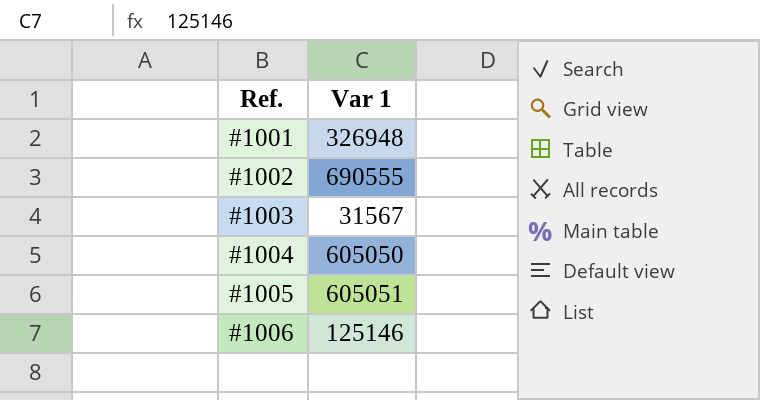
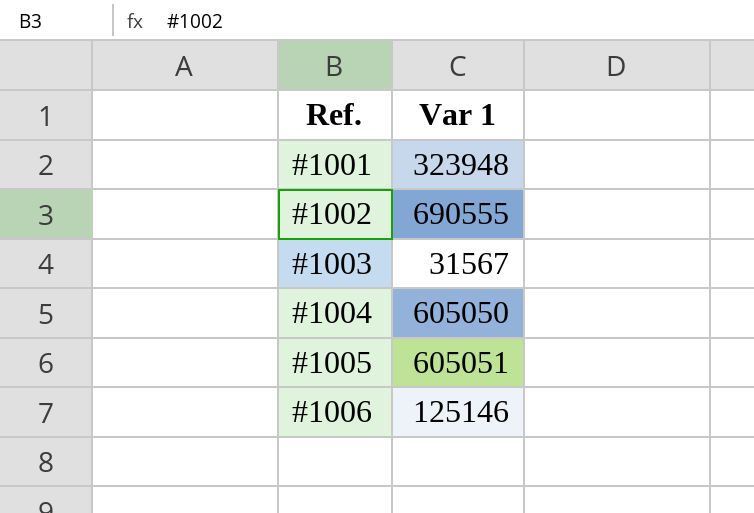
#1001 | Var 1: 326948 -> 323948

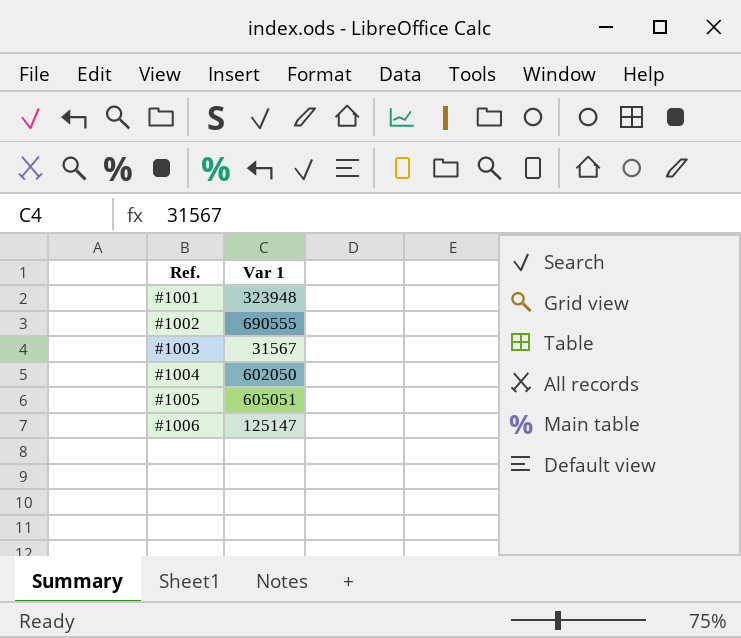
#1004 | Var 1: 605050 -> 602050
#1006 | Var 1: 125146 -> 125147

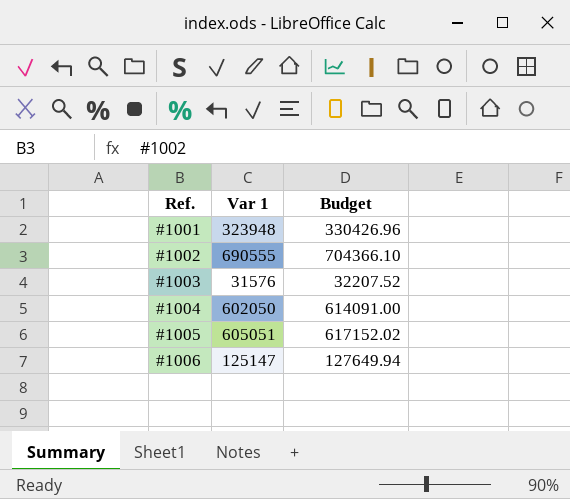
column Budget | formula: none -> [Var 1] * 1.02
#1003 | Var 1: 31567 -> 31576

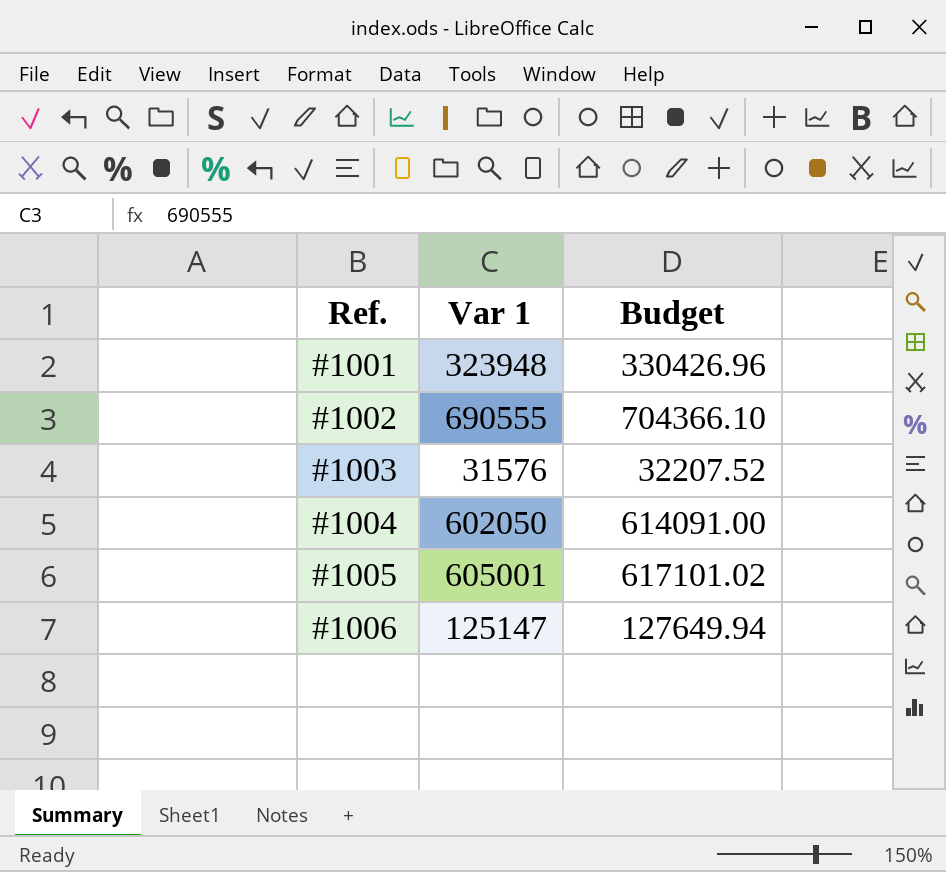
#1005 | Var 1: 605051 -> 605001
#1005 | Budget: 617152.02 -> 617101.02

